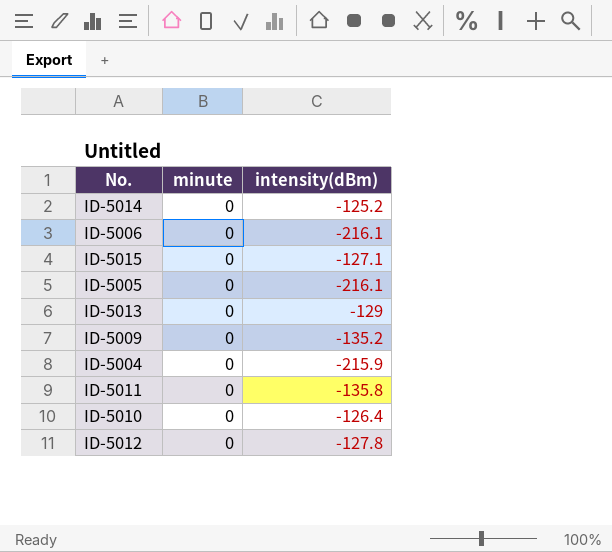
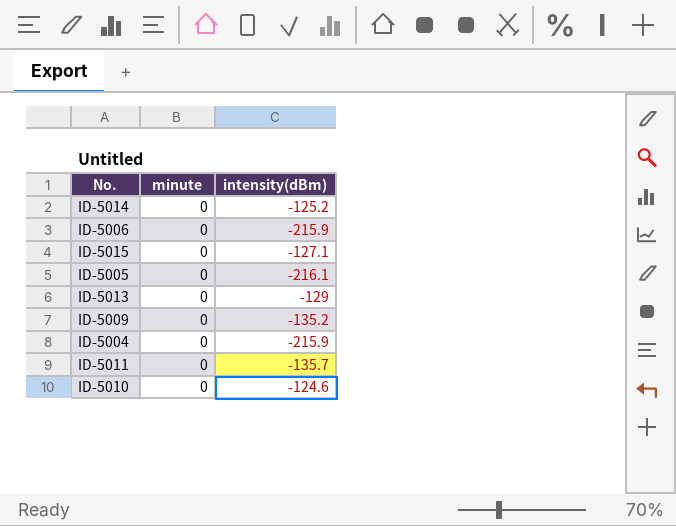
row ID-5012: 0 | -127.8 -> none
ID-5006 | intensity(dBm): -216.1 -> -215.9
ID-5011 | intensity(dBm): -135.8 -> -135.7
ID-5010 | intensity(dBm): -126.4 -> -124.6

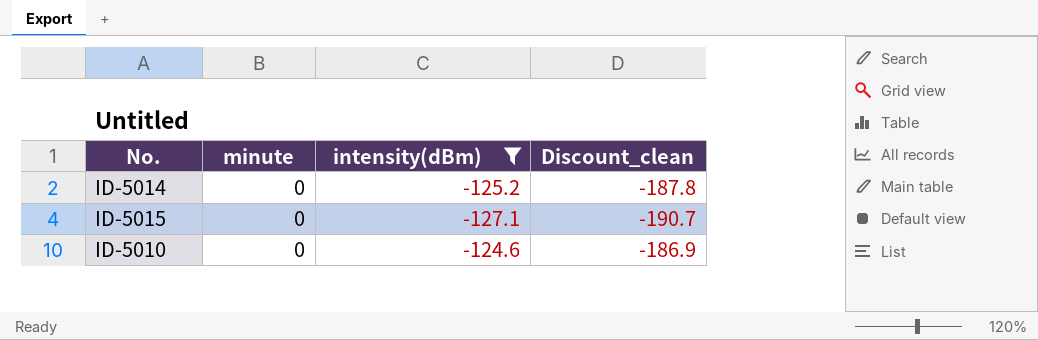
filter: none -> intensity(dBm) >= -127.1
column Discount_clean | formula: none -> [intensity(dBm)] * 1.5

